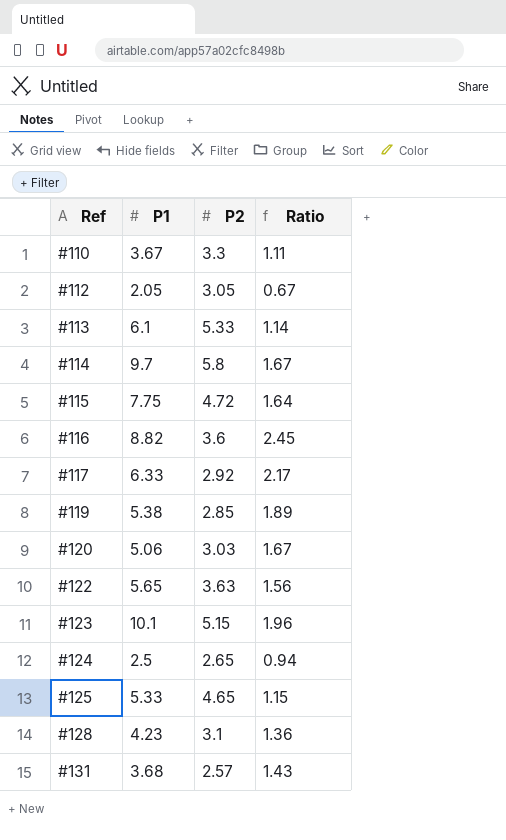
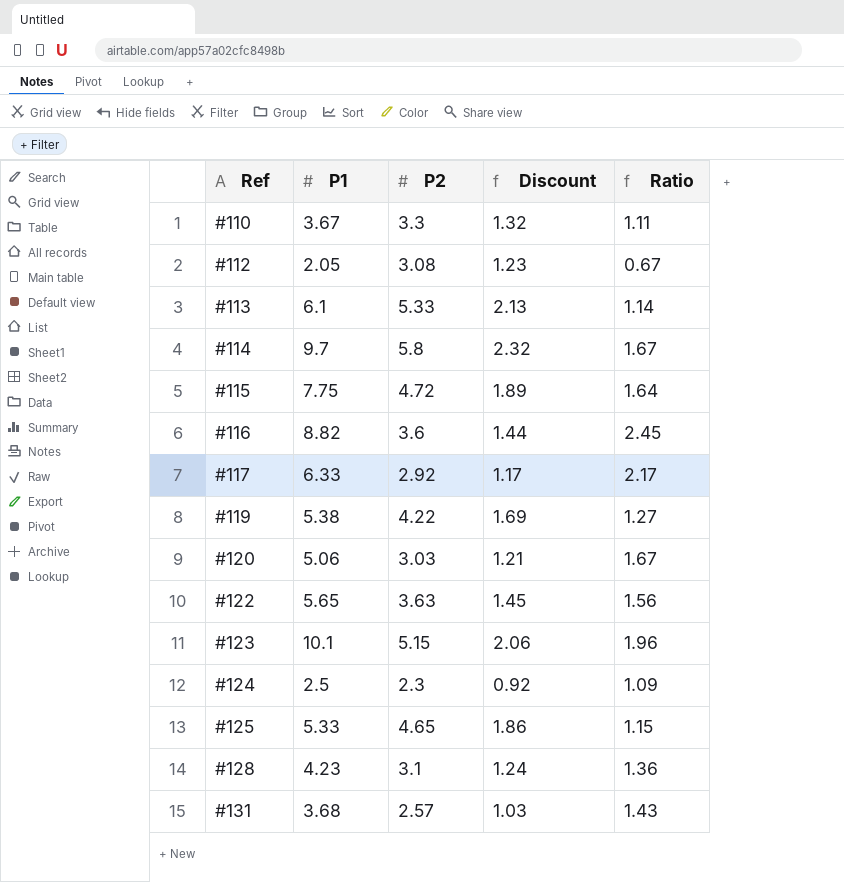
column Discount | formula: none -> [P2] * 0.4
#112 | P2: 3.05 -> 3.08
#119 | P2: 2.85 -> 4.22
#119 | Ratio: 1.89 -> 1.27
#124 | P2: 2.65 -> 2.3
#124 | Ratio: 0.94 -> 1.09

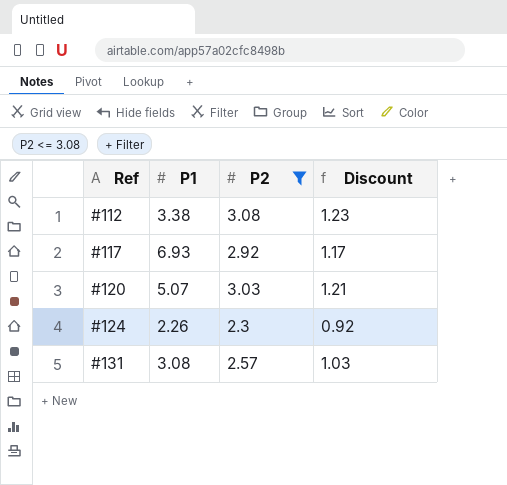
filter: none -> P2 <= 3.08
column Ratio | formula: [P1] / [P2] -> none
#112 | P1: 2.05 -> 3.38
#117 | P1: 6.33 -> 6.93
#120 | P1: 5.06 -> 5.07
#124 | P1: 2.5 -> 2.26
#131 | P1: 3.68 -> 3.08

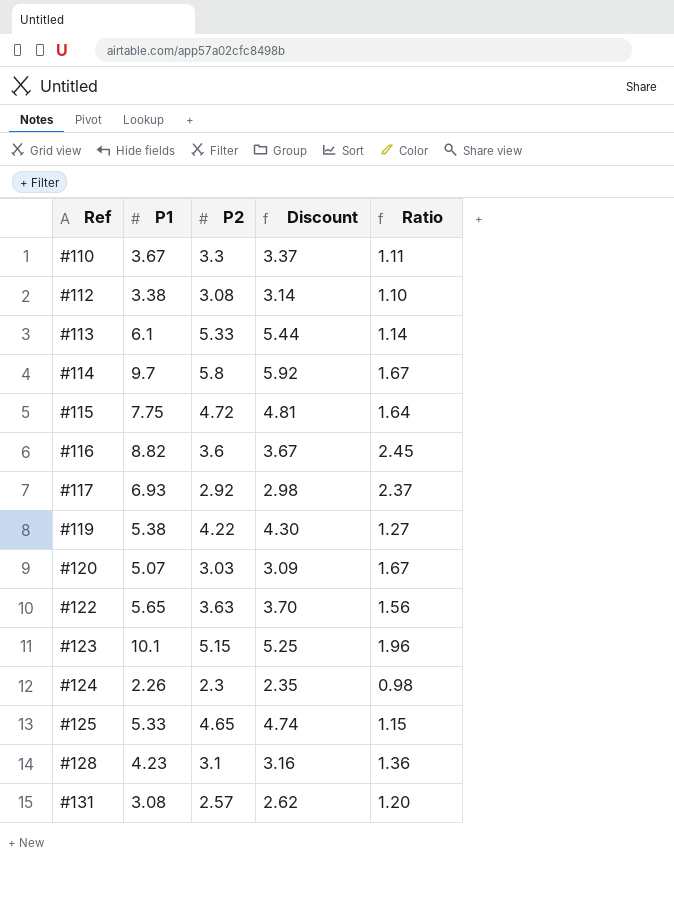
filter: P2 <= 3.08 -> none
column Discount | formula: [P2] * 0.4 -> [P2] * 1.02
column Ratio | formula: none -> [P1] / [P2]

